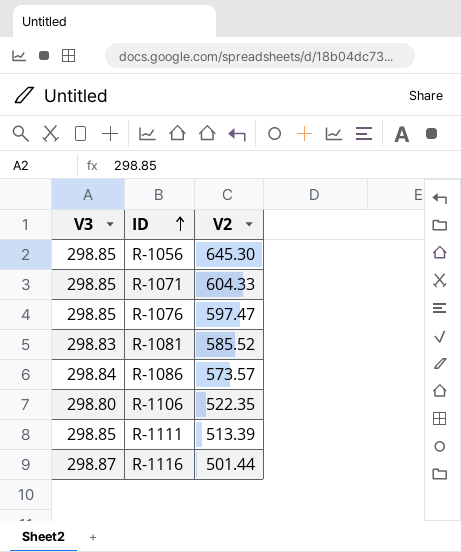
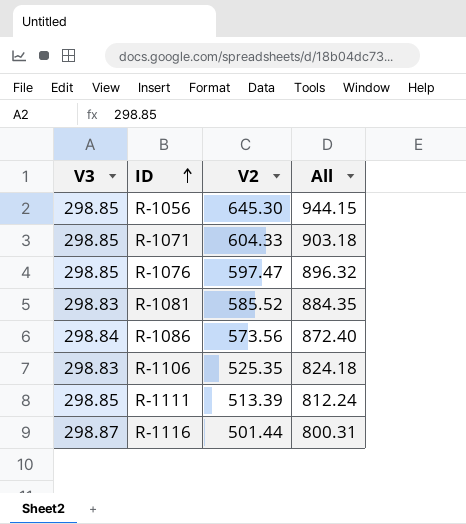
column All | formula: none -> [V3] + [V2]
R-1086 | V2: 573.57 -> 573.56
R-1106 | V3: 298.80 -> 298.83
R-1106 | V2: 522.35 -> 525.35

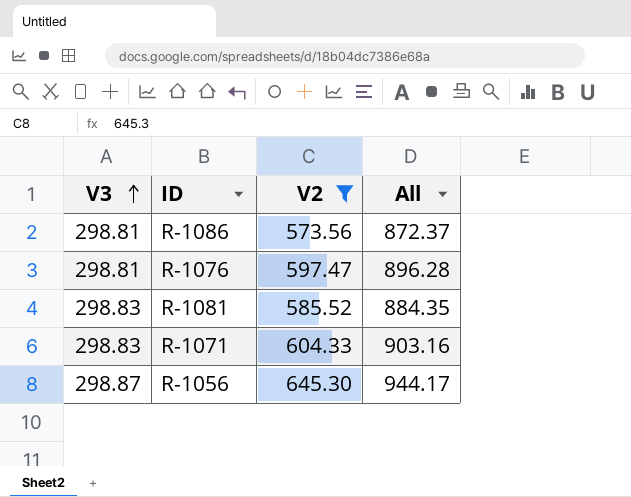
filter: none -> V2 >= 573.56
row order: ID ascending -> V3 ascending
R-1086 | V3: 298.84 -> 298.81
R-1086 | All: 872.40 -> 872.37
R-1076 | V3: 298.85 -> 298.81
R-1076 | All: 896.32 -> 896.28
R-1071 | V3: 298.85 -> 298.83
R-1071 | All: 903.18 -> 903.16
R-1056 | V3: 298.85 -> 298.87
R-1056 | All: 944.15 -> 944.17

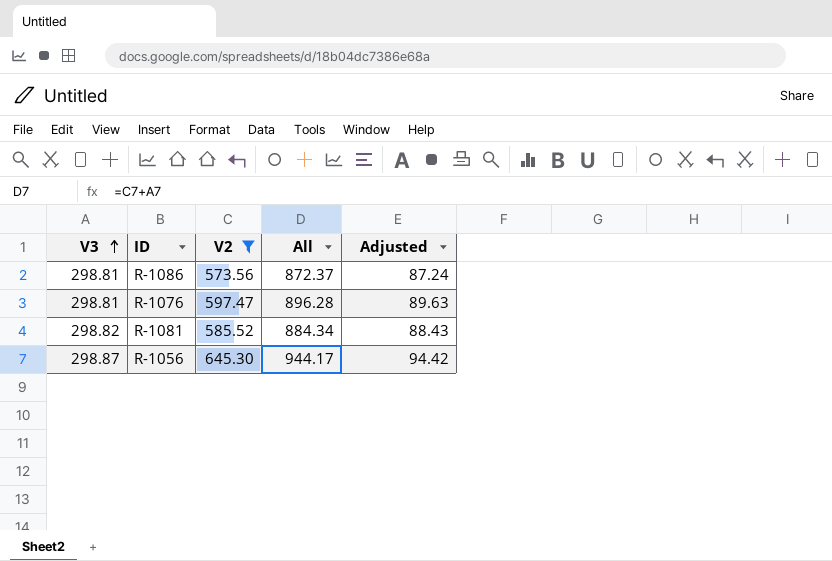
column Adjusted | formula: none -> [All] * 0.1
row R-1071: 298.83 | 604.33 | 903.16 -> none
R-1081 | V3: 298.83 -> 298.82
R-1081 | All: 884.35 -> 884.34

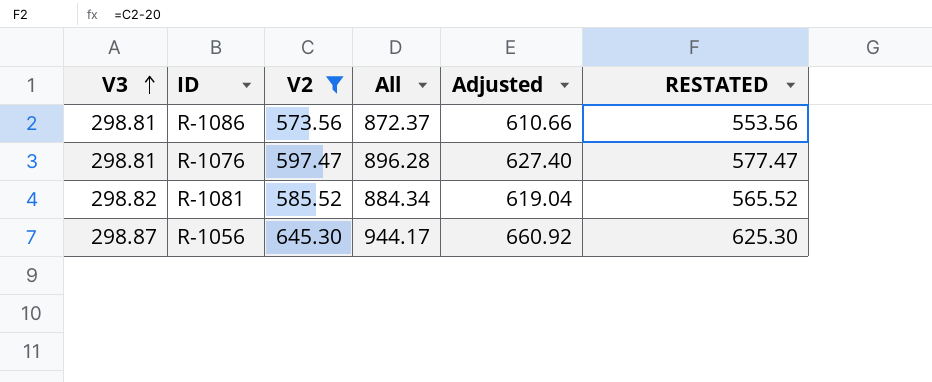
column Adjusted | formula: [All] * 0.1 -> [All] * 0.7
column RESTATED | formula: none -> [V2] - 20

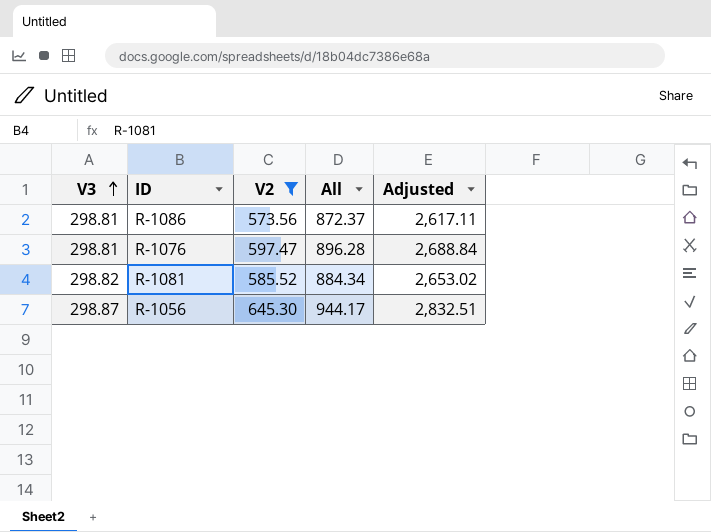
column RESTATED | formula: [V2] - 20 -> none
column Adjusted | formula: [All] * 0.7 -> [All] * 3

